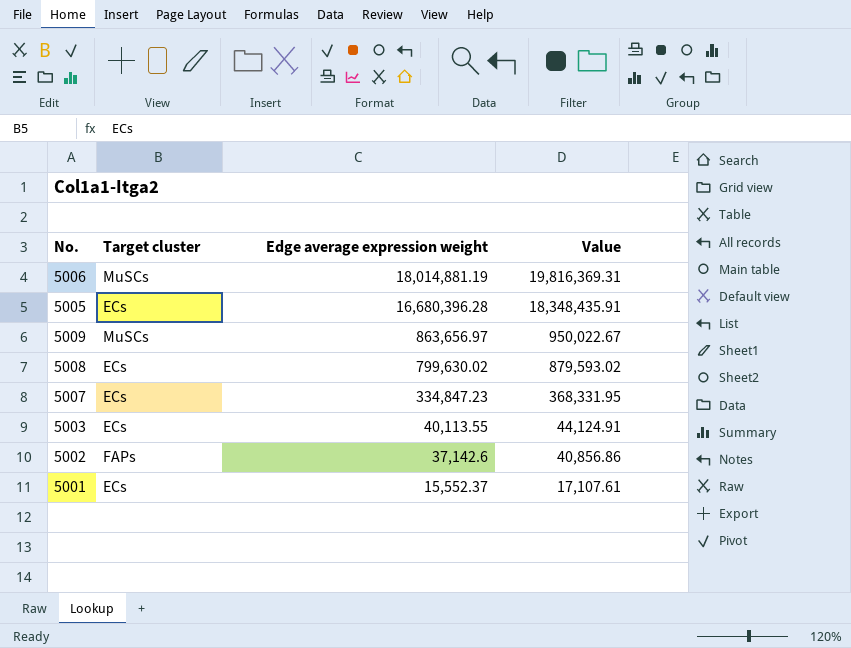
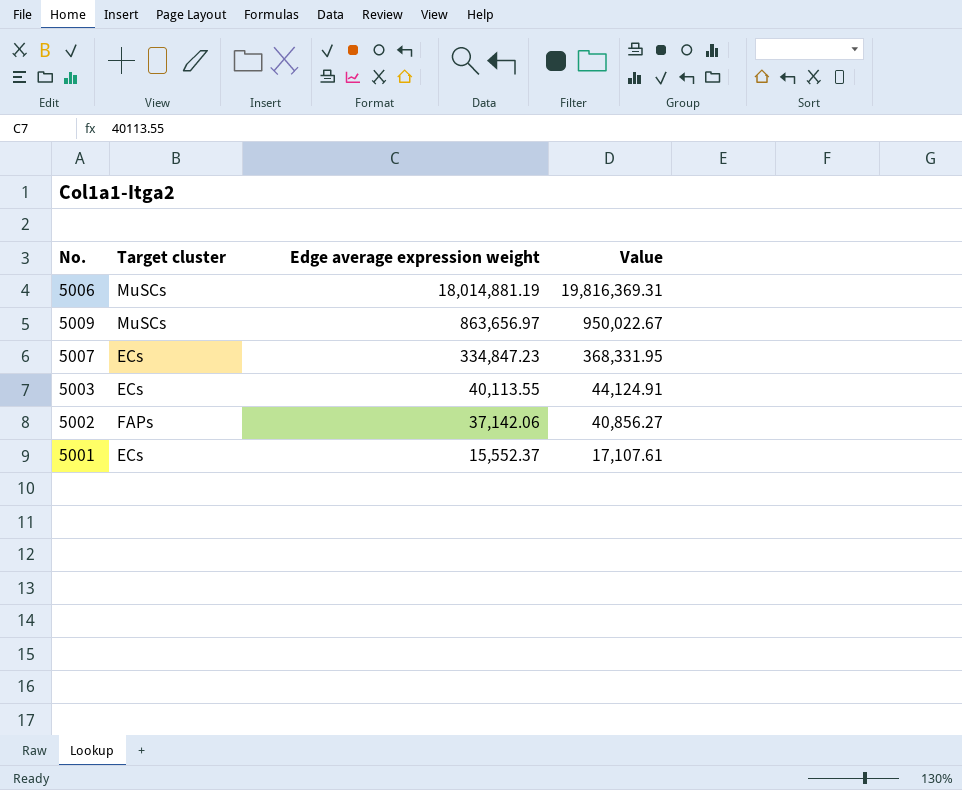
row 5005: ECs | 16,680,396.28 | 18,348,435.91 -> none
row 5008: ECs | 799,630.02 | 879,593.02 -> none
5002 | Edge average expression weight: 37,142.6 -> 37,142.06
5002 | Value: 40,856.86 -> 40,856.27

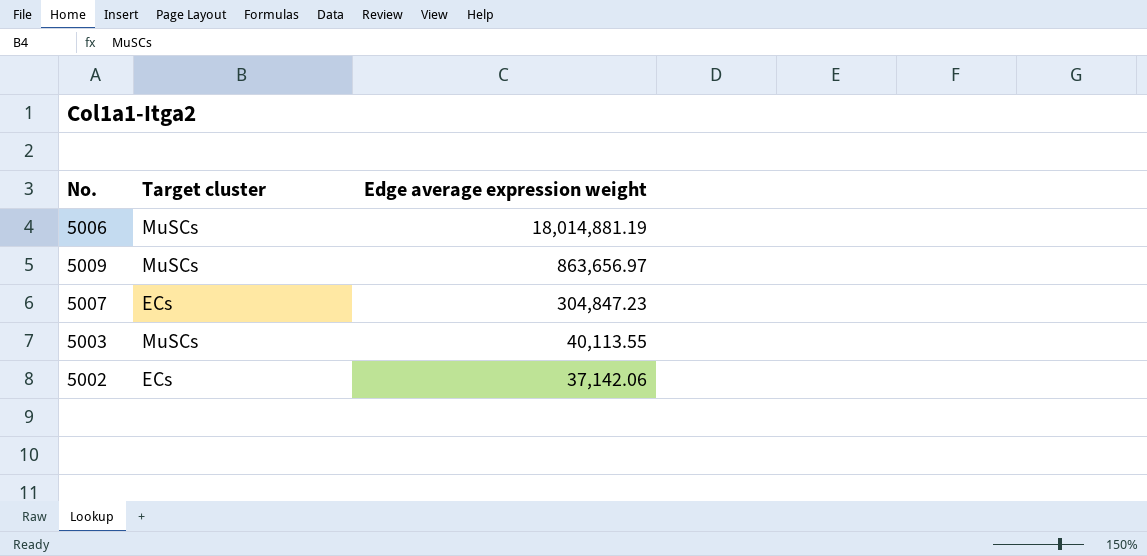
column Value | formula: [Edge average expression weight] * 1.1 -> none
row 5001: ECs | 15,552.37 | 17,107.61 -> none
5007 | Edge average expression weight: 334,847.23 -> 304,847.23
5003 | Target cluster: ECs -> MuSCs
5002 | Target cluster: FAPs -> ECs

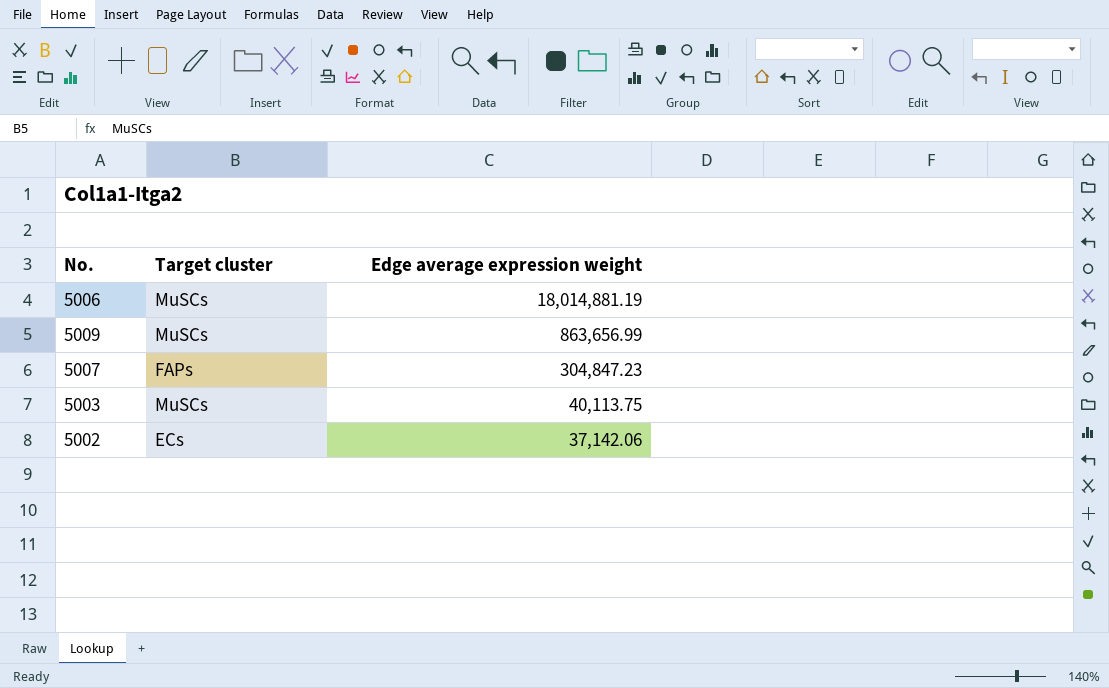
5009 | Edge average expression weight: 863,656.97 -> 863,656.99
5007 | Target cluster: ECs -> FAPs
5003 | Edge average expression weight: 40,113.55 -> 40,113.75

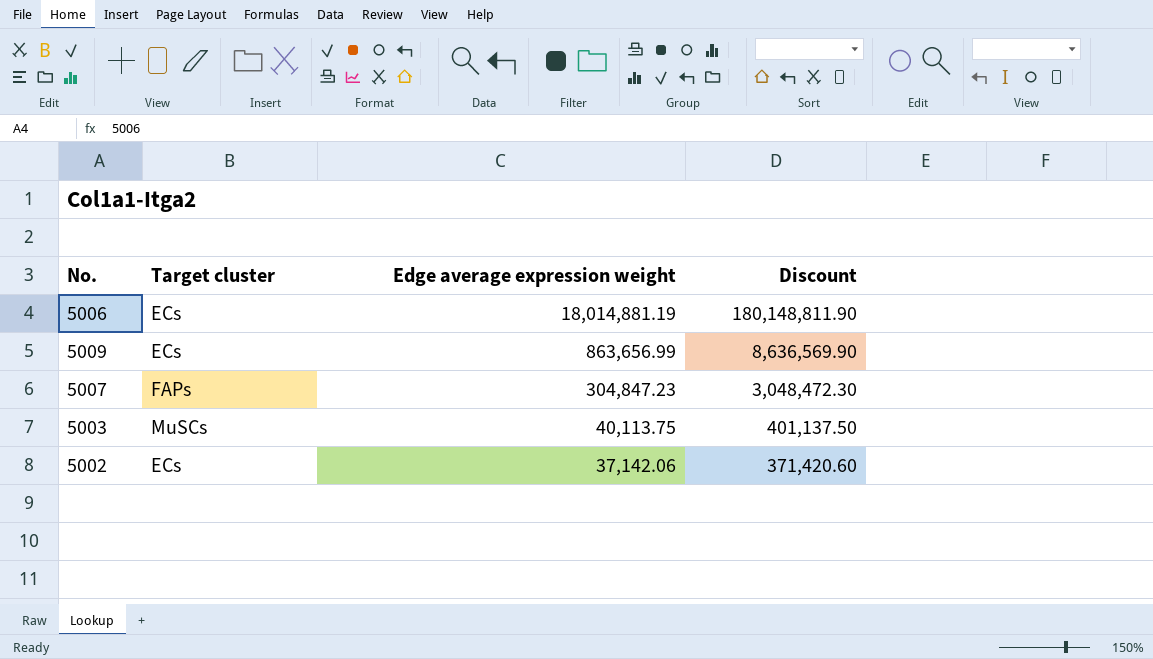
column Discount | formula: none -> [Edge average expression weight] * 10
5006 | Target cluster: MuSCs -> ECs
5009 | Target cluster: MuSCs -> ECs

